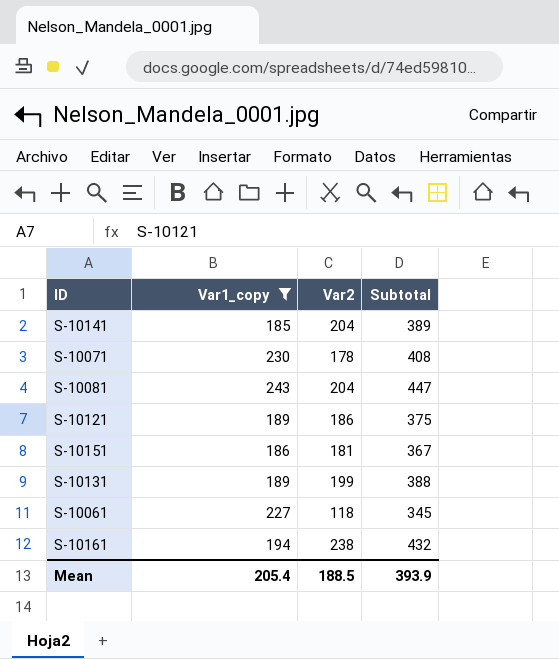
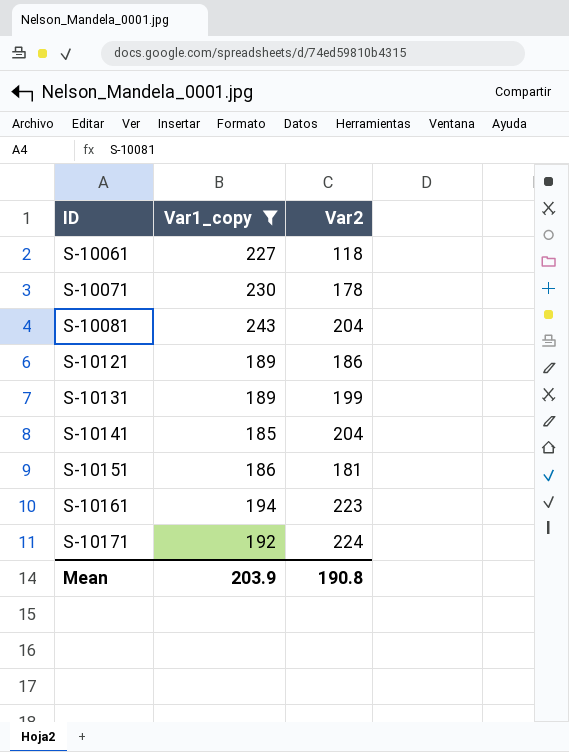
row order: none -> ID ascending
column Subtotal | formula: [Var1_copy] + [Var2] -> none
S-10161 | Var2: 238 -> 223
row S-10171: none -> 192 | 224
Mean | Var1_copy: 205.4 -> 203.9
Mean | Var2: 188.5 -> 190.8

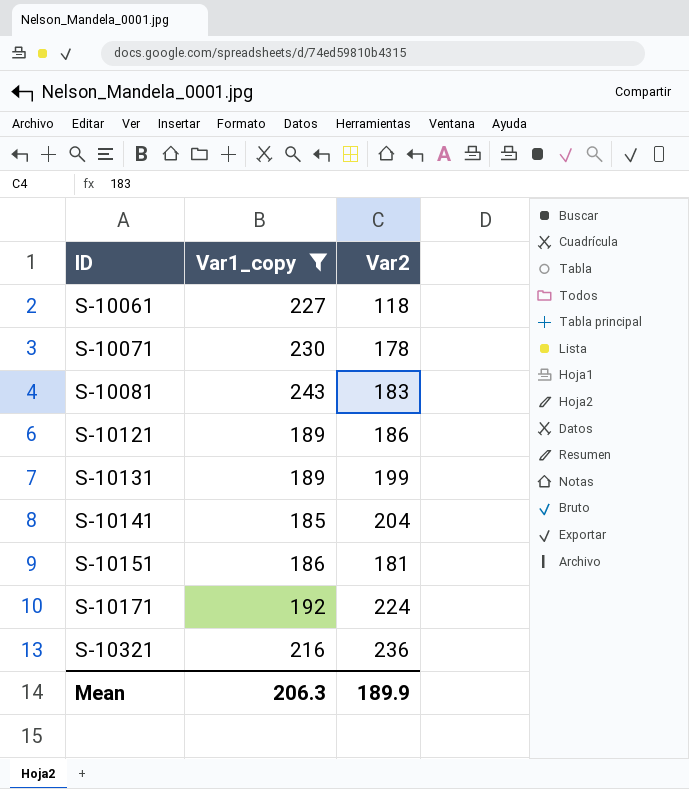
row S-10161: 194 | 223 -> none
S-10081 | Var2: 204 -> 183
row S-10321: none -> 216 | 236
Mean | Var1_copy: 203.9 -> 206.3
Mean | Var2: 190.8 -> 189.9

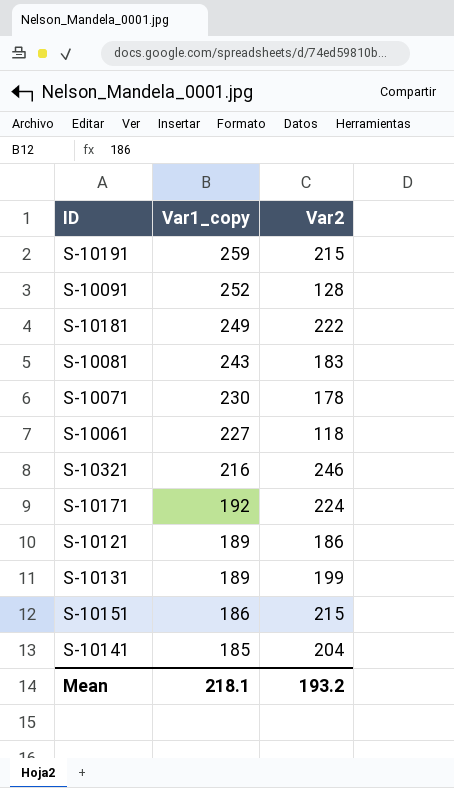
filter: Var1_copy <= 243 -> none
row order: ID ascending -> Var1_copy descending
S-10321 | Var2: 236 -> 246
S-10151 | Var2: 181 -> 215
Mean | Var1_copy: 206.3 -> 218.1
Mean | Var2: 189.9 -> 193.2

